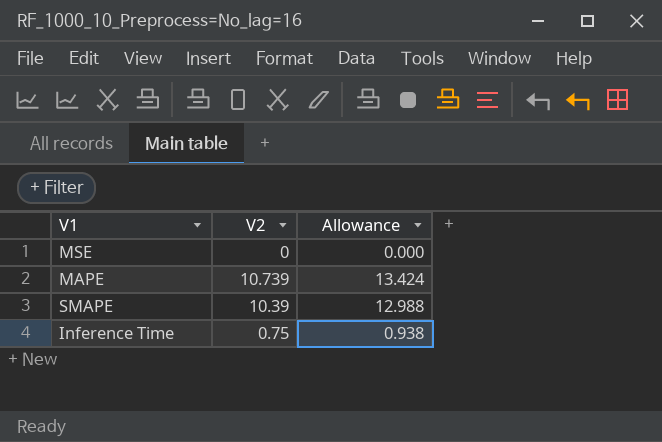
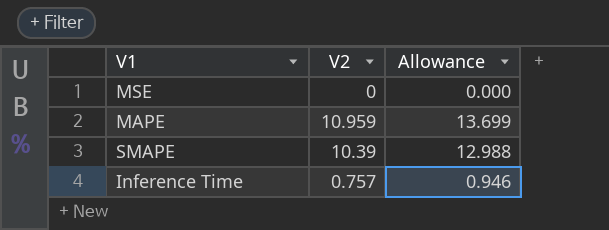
MAPE | V2: 10.739 -> 10.959
MAPE | Allowance: 13.424 -> 13.699
Inference Time | V2: 0.75 -> 0.757
Inference Time | Allowance: 0.938 -> 0.946

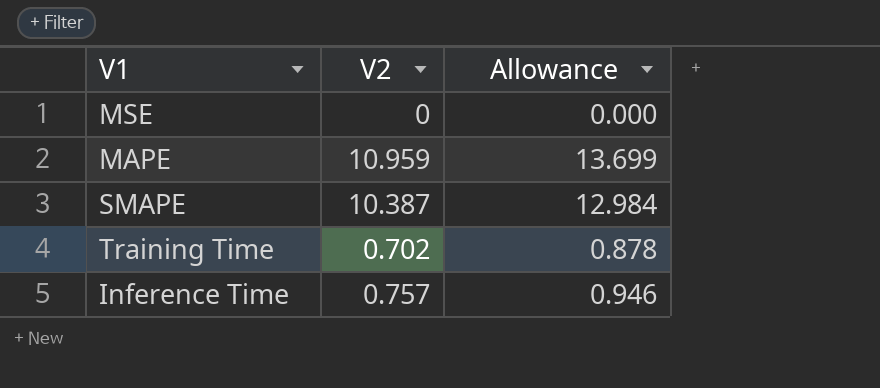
SMAPE | V2: 10.39 -> 10.387
SMAPE | Allowance: 12.988 -> 12.984
row Training Time: none -> 0.702 | 0.878

